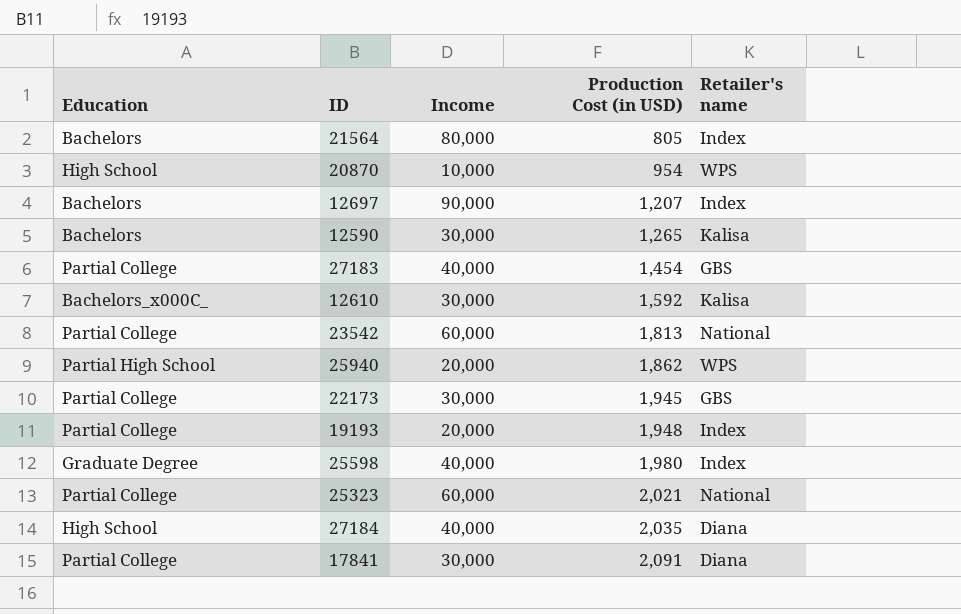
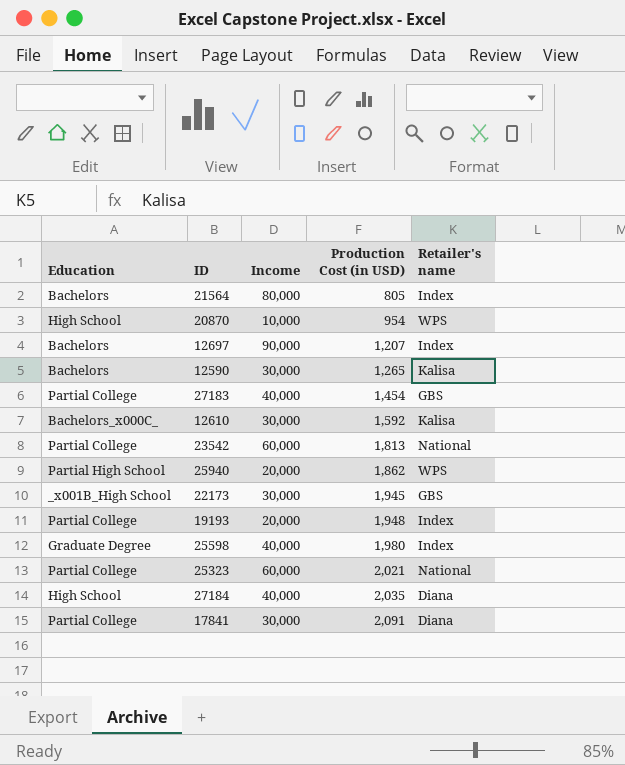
22173 | Education: Partial College -> _x001B_High School

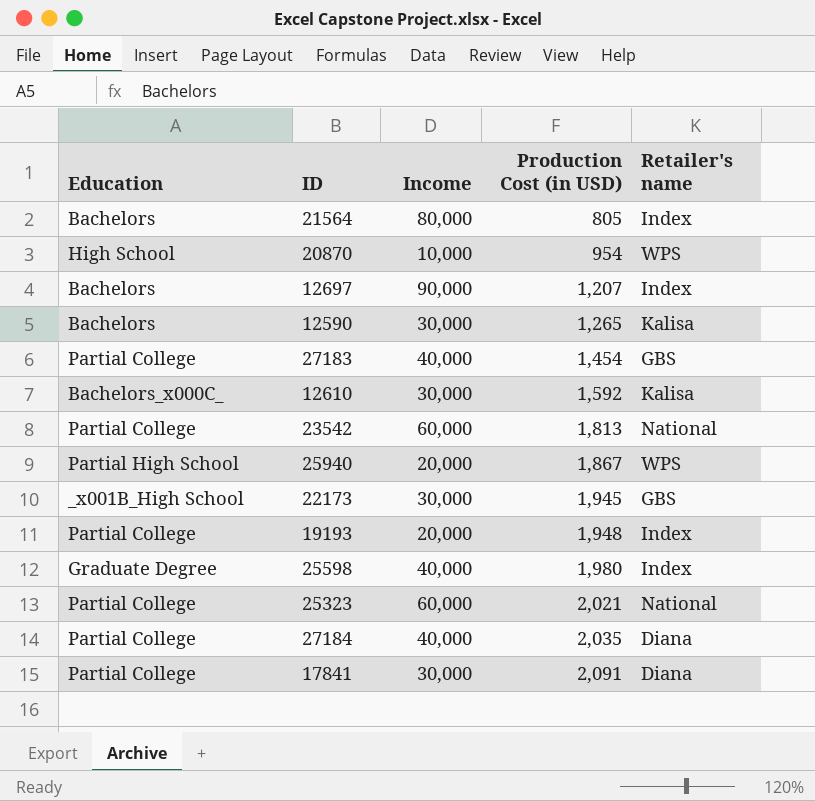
25940 | Production Cost (in USD): 1,862 -> 1,867
27184 | Education: High School -> Partial College

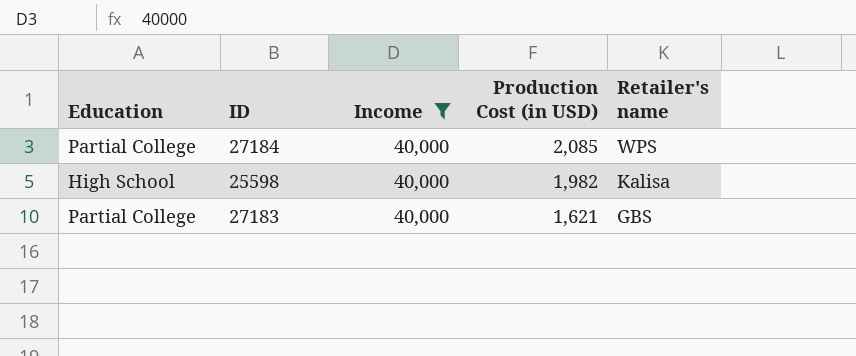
filter: none -> Income = 40,000
row order: Production Cost (in USD) ascending -> Production Cost (in USD) descending
27184 | Production Cost (in USD): 2,035 -> 2,085
27184 | Retailer's name: Diana -> WPS
25598 | Education: Graduate Degree -> High School
25598 | Production Cost (in USD): 1,980 -> 1,982
25598 | Retailer's name: Index -> Kalisa
27183 | Production Cost (in USD): 1,454 -> 1,621

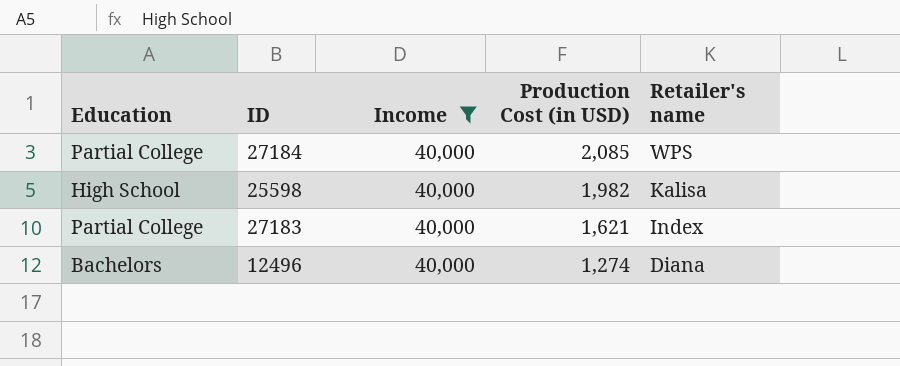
27183 | Retailer's name: GBS -> Index
row 12496: none -> Bachelors | 40,000 | 1,274 | Diana

